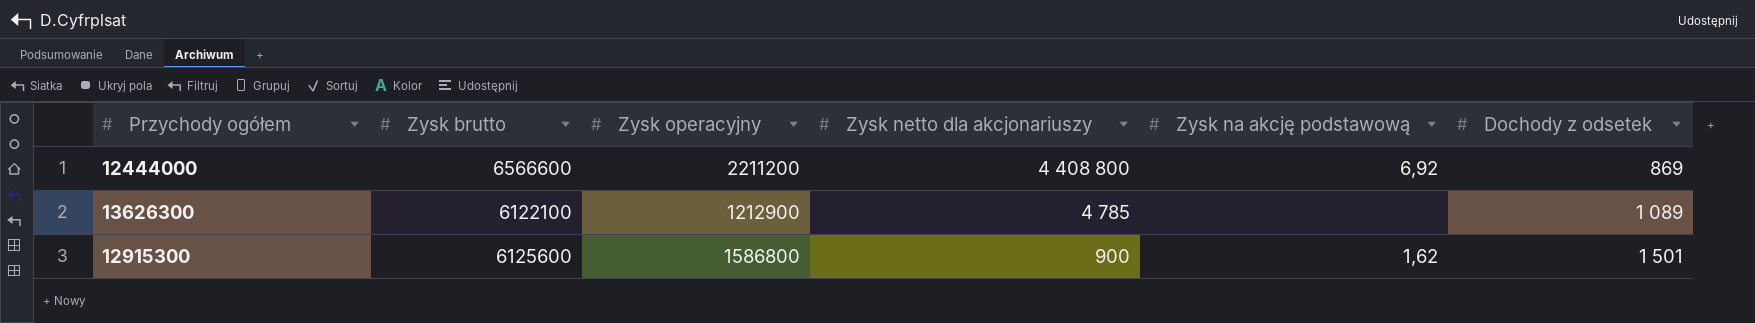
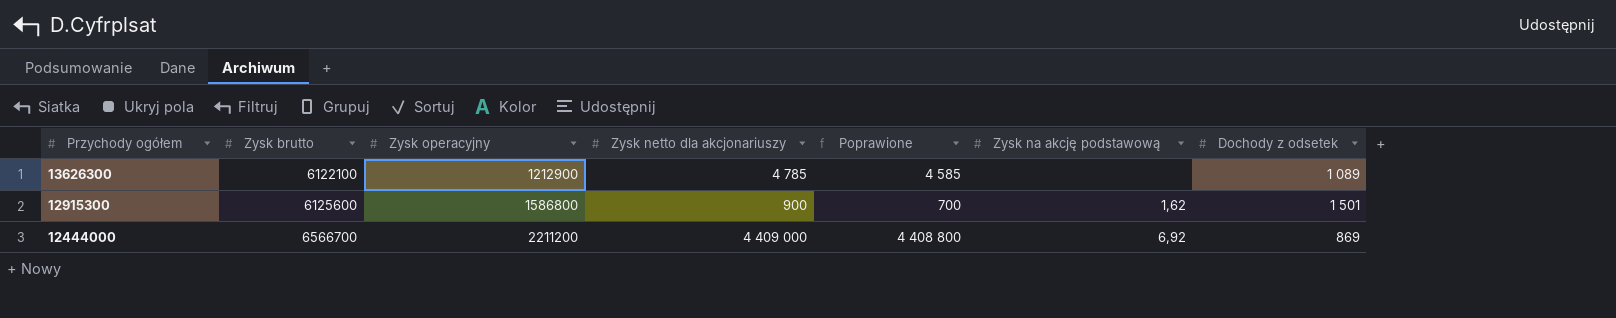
row order: Zysk netto dla akcjonariuszy descending -> Przychody ogółem descending
column Poprawione | formula: none -> [Zysk netto dla akcjonariuszy] - 200
12444000 | Zysk brutto: 6566600 -> 6566700
12444000 | Zysk netto dla akcjonariuszy: 4 408 800 -> 4 409 000

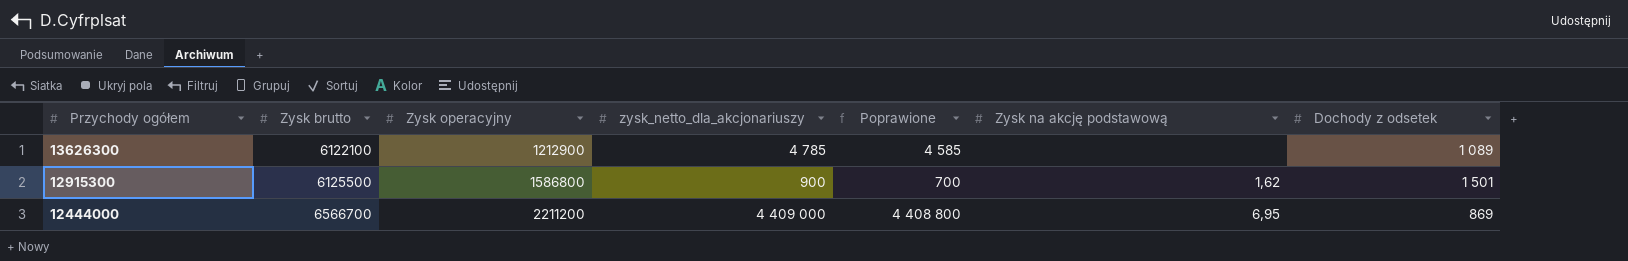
column name: Zysk netto dla akcjonariuszy -> zysk_netto_dla_akcjonariuszy
12915300 | Zysk brutto: 6125600 -> 6125500
12444000 | Zysk na akcję podstawową: 6,92 -> 6,95

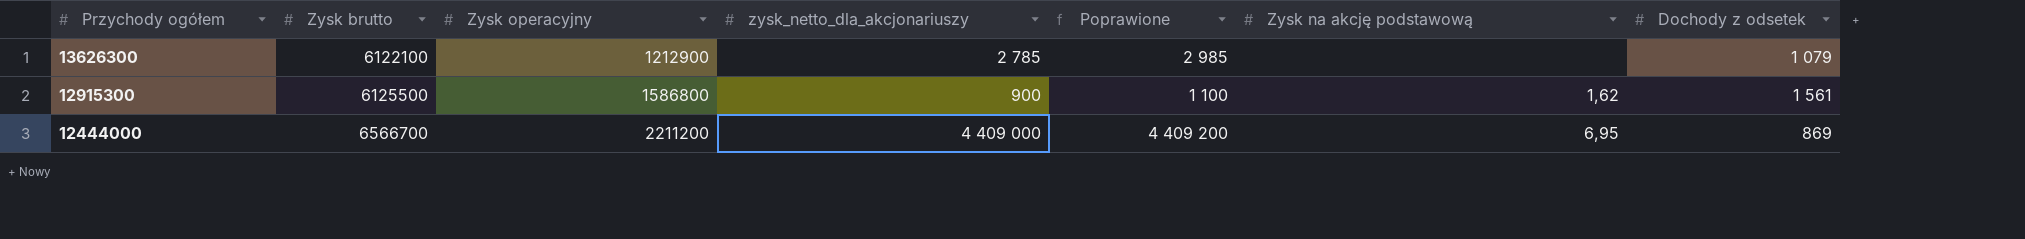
column Poprawione | formula: [zysk_netto_dla_akcjonariuszy] - 200 -> [zysk_netto_dla_akcjonariuszy] + 200
13626300 | zysk_netto_dla_akcjonariuszy: 4 785 -> 2 785
13626300 | Dochody z odsetek: 1 089 -> 1 079
12915300 | Dochody z odsetek: 1 501 -> 1 561

